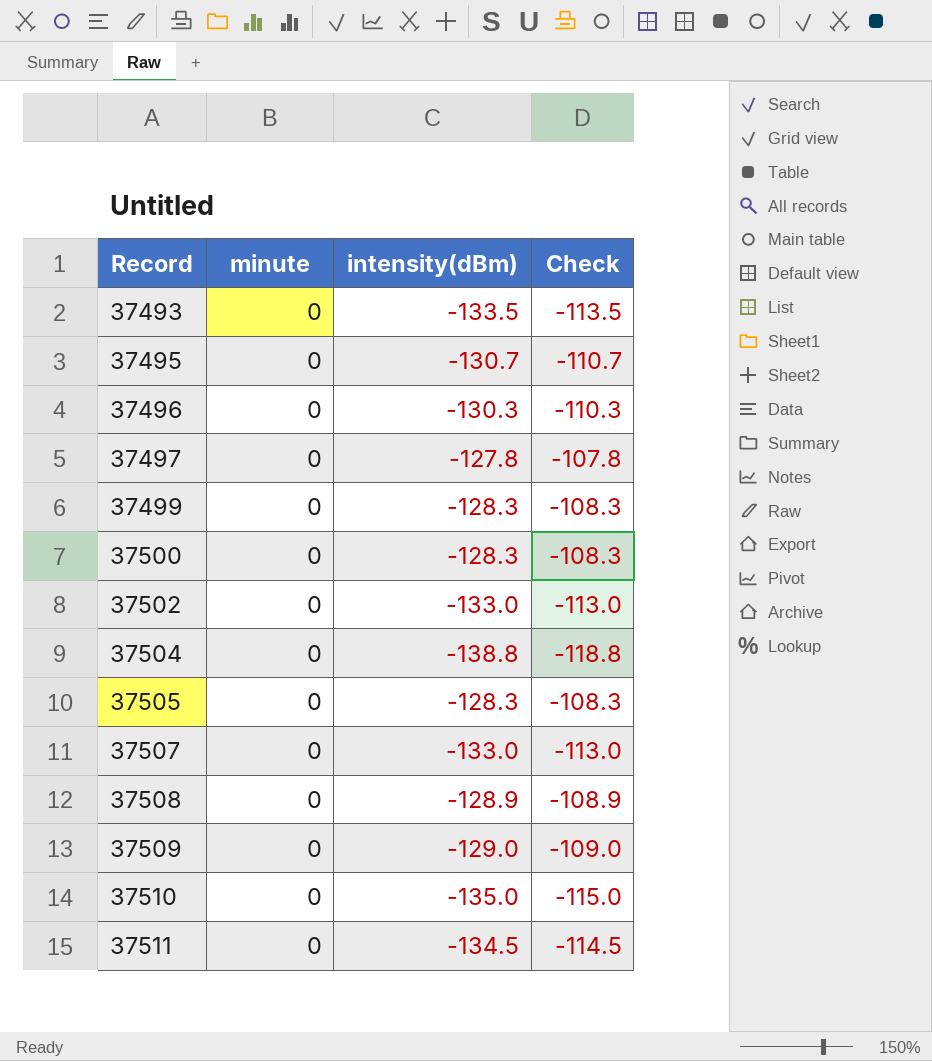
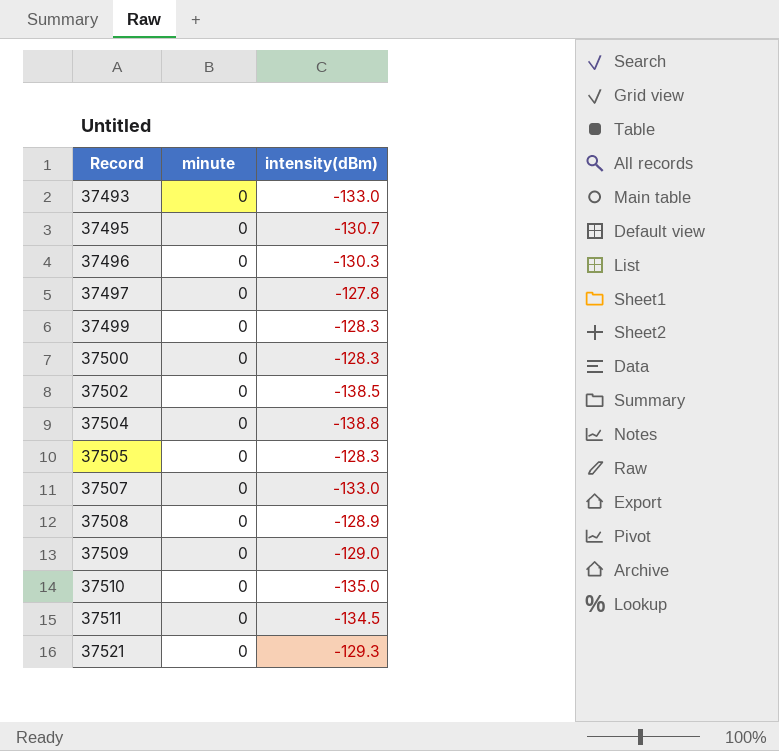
column Check | formula: [intensity(dBm)] + 20 -> none
37493 | intensity(dBm): -133.5 -> -133.0
37502 | intensity(dBm): -133.0 -> -138.5
row 37521: none -> 0 | -129.3

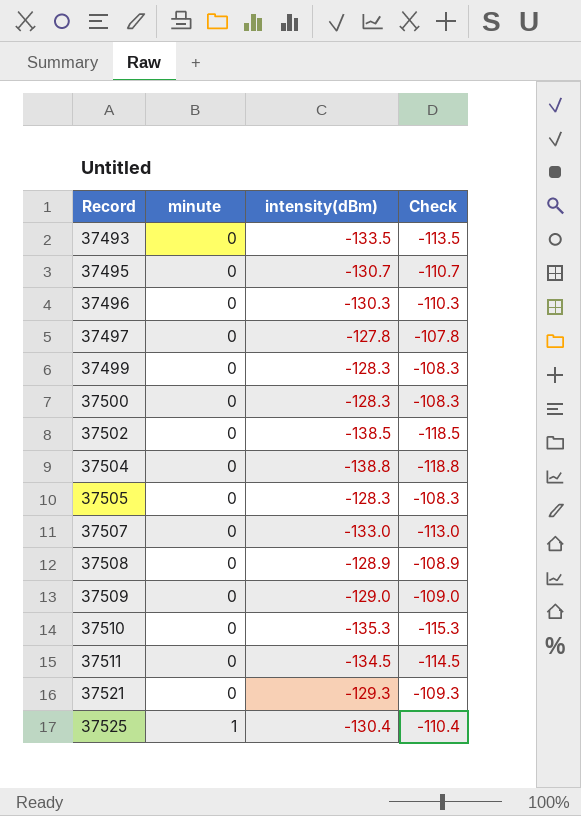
column Check | formula: none -> [intensity(dBm)] + 20
37493 | intensity(dBm): -133.0 -> -133.5
37510 | intensity(dBm): -135.0 -> -135.3
row 37525: none -> 1 | -130.4 | -110.4

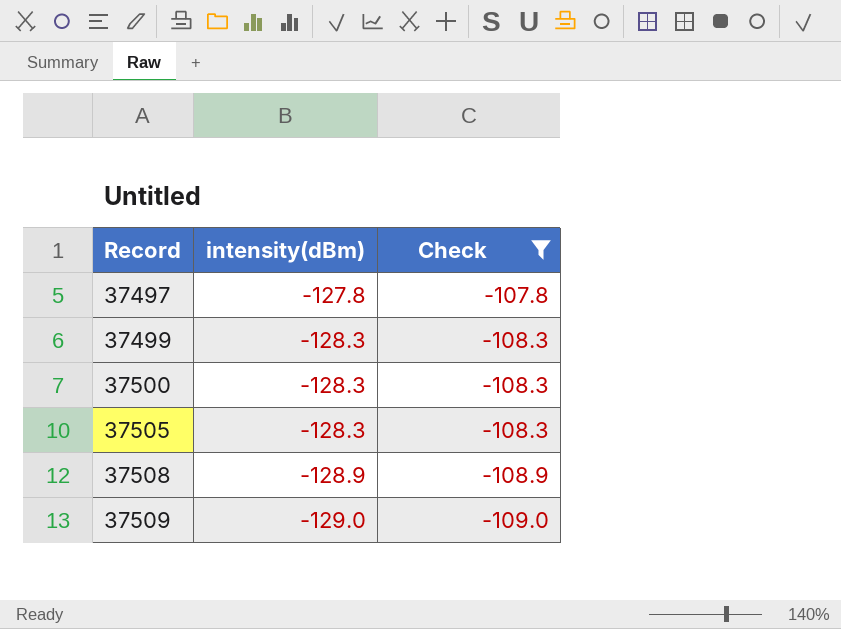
filter: none -> Check >= -109.0
column minute | position: 2 -> none

